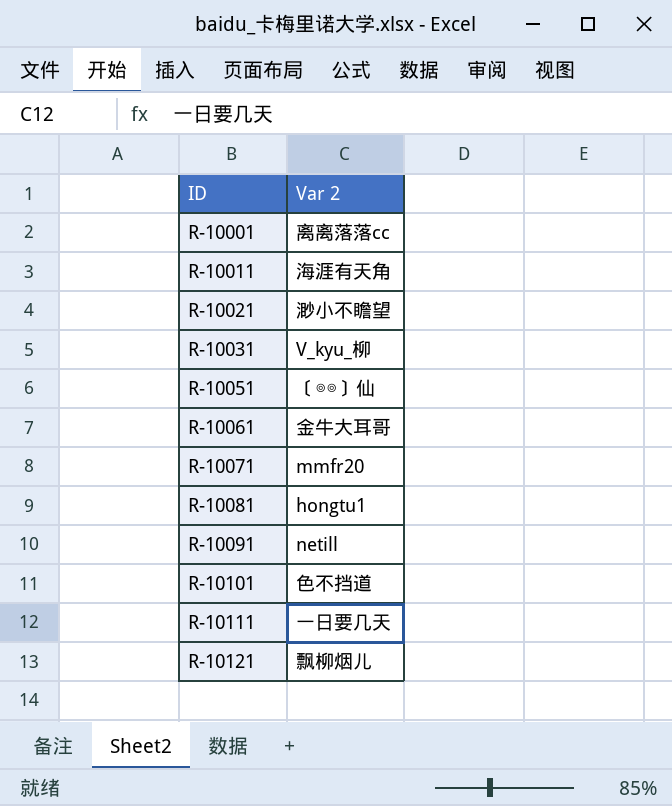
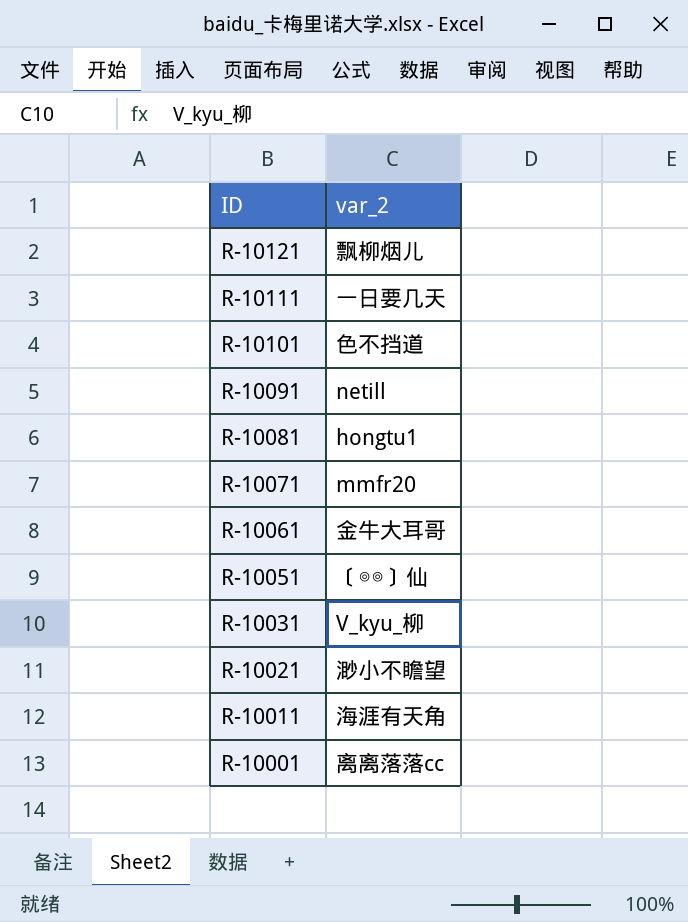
row order: ID ascending -> ID descending
column name: Var 2 -> var_2

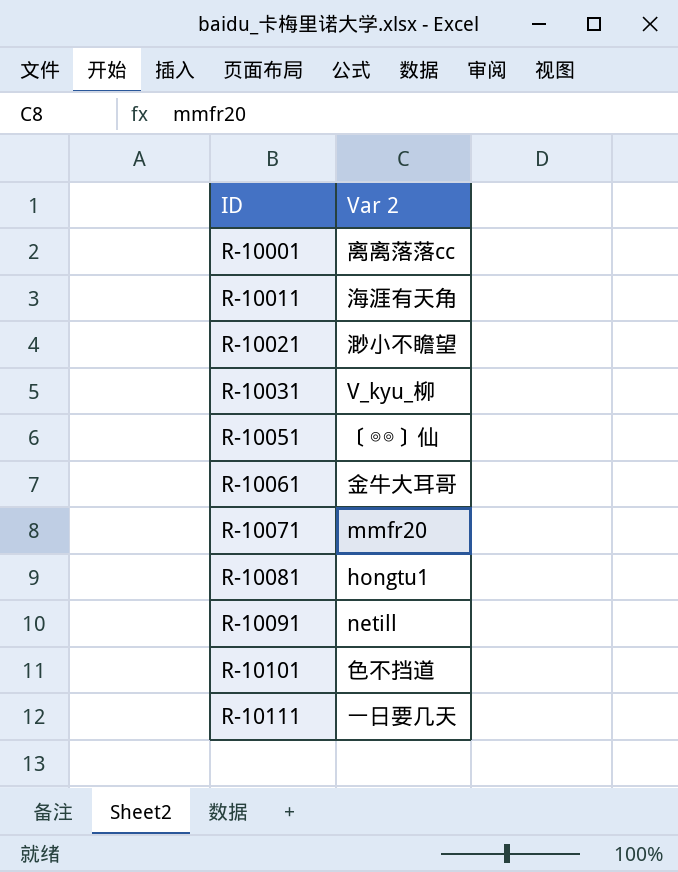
row order: ID descending -> ID ascending
column name: var_2 -> Var 2
row R-10121: 飘柳烟儿 -> none

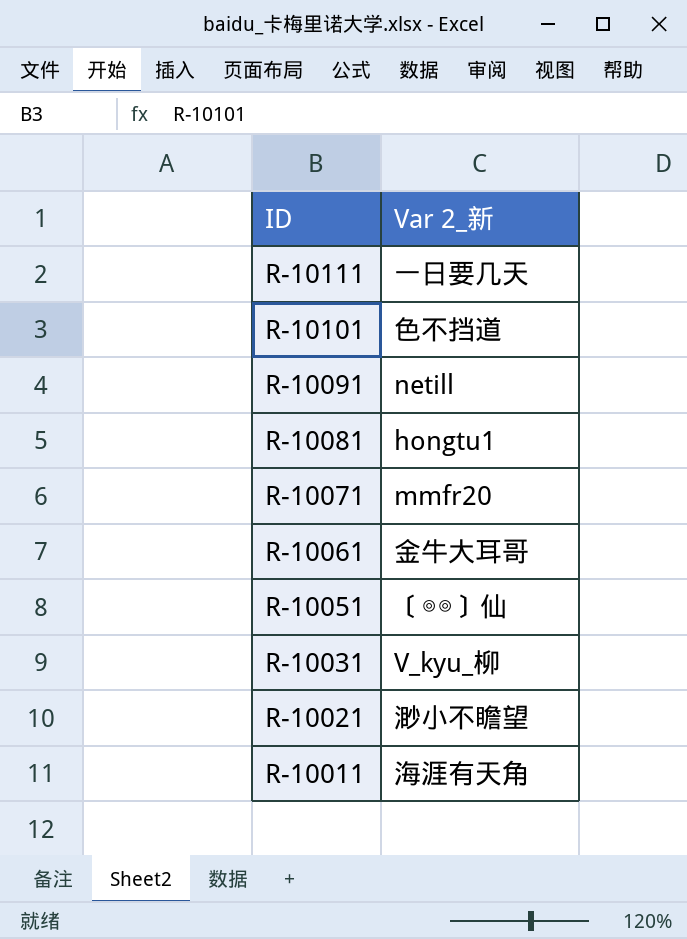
row order: ID ascending -> ID descending
column name: Var 2 -> Var 2_新
row R-10001: 离离落落cc -> none

